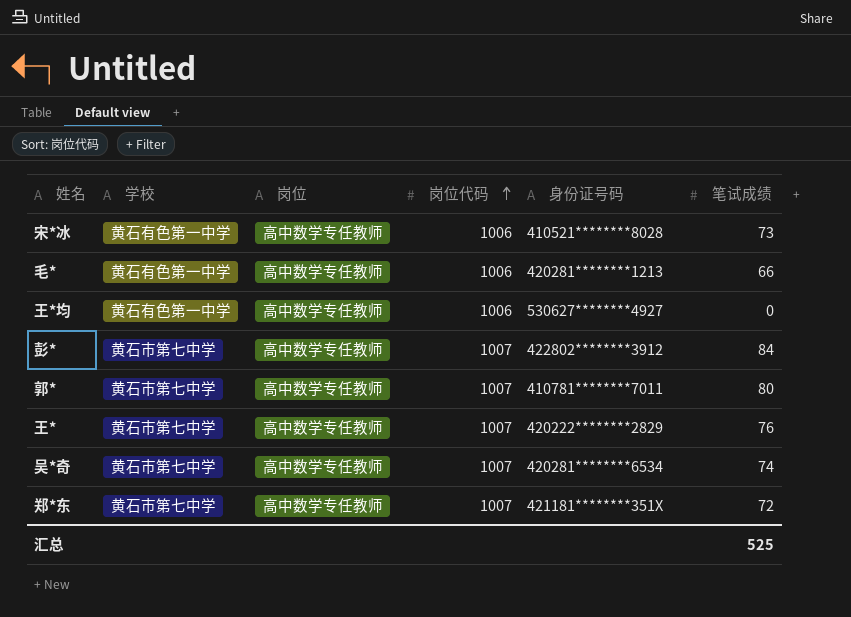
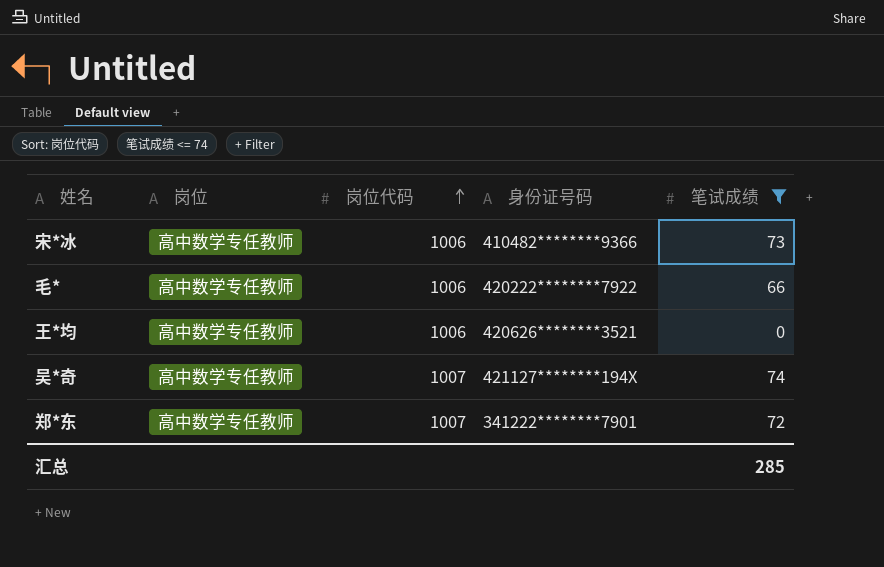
filter: none -> 笔试成绩 <= 74
column 学校 | position: 2 -> none
宋*冰 | 身份证号码: 410521********8028 -> 410482********9366
毛* | 身份证号码: 420281********1213 -> 420222********7922
王*均 | 身份证号码: 530627********4927 -> 420626********3521
吴*奇 | 身份证号码: 420281********6534 -> 421127********194X
郑*东 | 身份证号码: 421181********351X -> 341222********7901
汇总 | 笔试成绩: 525 -> 285

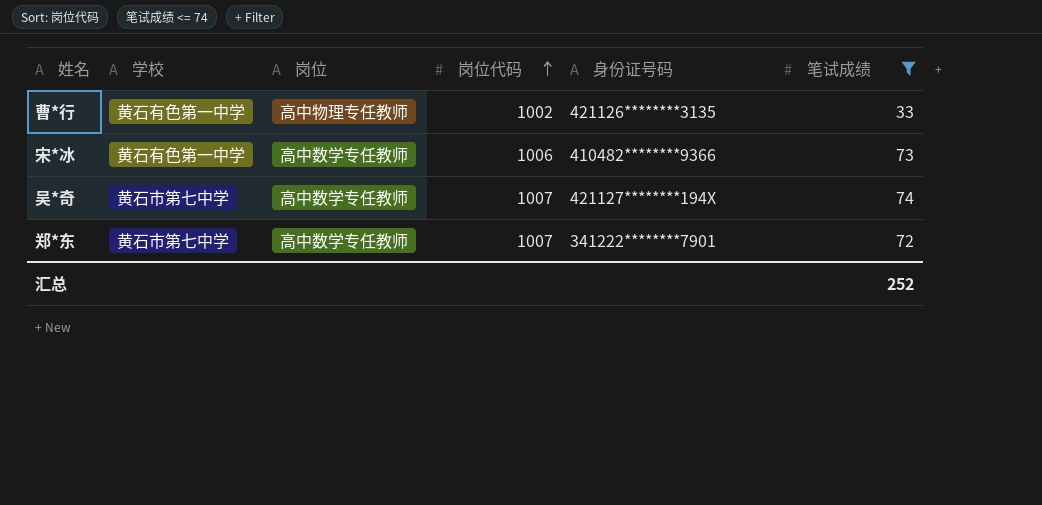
column 学校 | position: none -> 2
row 毛*: 高中数学专任教师 | 1006 | 420222********7922 | 66 -> none
row 王*均: 高中数学专任教师 | 1006 | 420626********3521 | 0 -> none
row 曹*行: none -> 黄石有色第一中学 | 高中物理专任教师 | 1002 | 421126********3135 | 33
汇总 | 笔试成绩: 285 -> 252

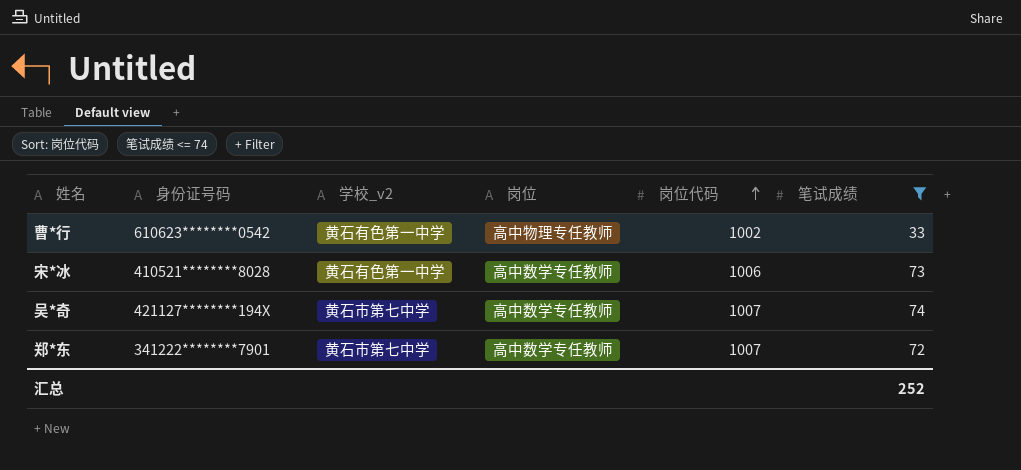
column 身份证号码 | position: 5 -> 2
column name: 学校 -> 学校_v2
曹*行 | 身份证号码: 421126********3135 -> 610623********0542
宋*冰 | 身份证号码: 410482********9366 -> 410521********8028

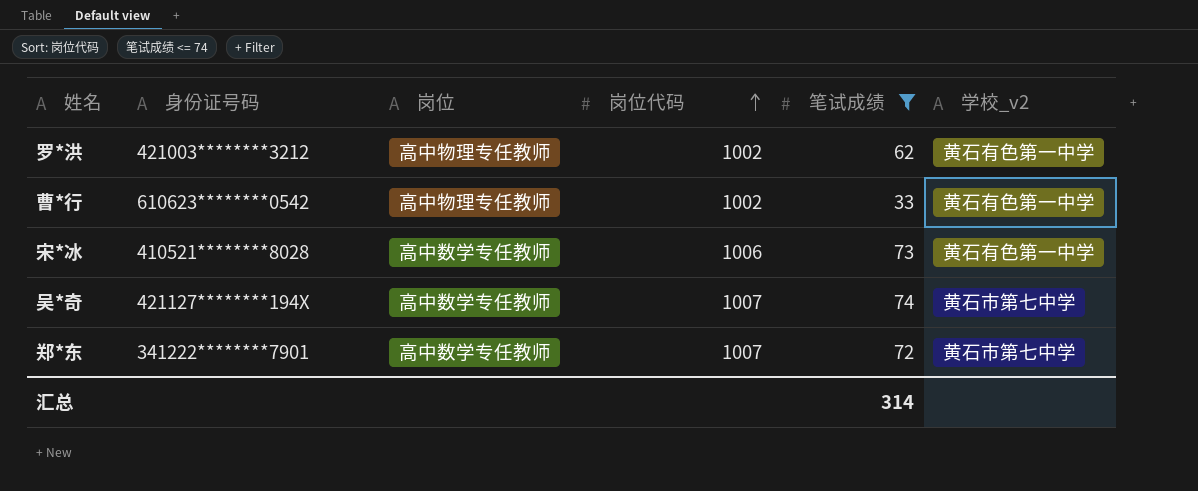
column 学校_v2 | position: 3 -> 6
row 罗*洪: none -> 421003********3212 | 高中物理专任教师 | 1002 | 62 | 黄石有色第一中学
汇总 | 笔试成绩: 252 -> 314

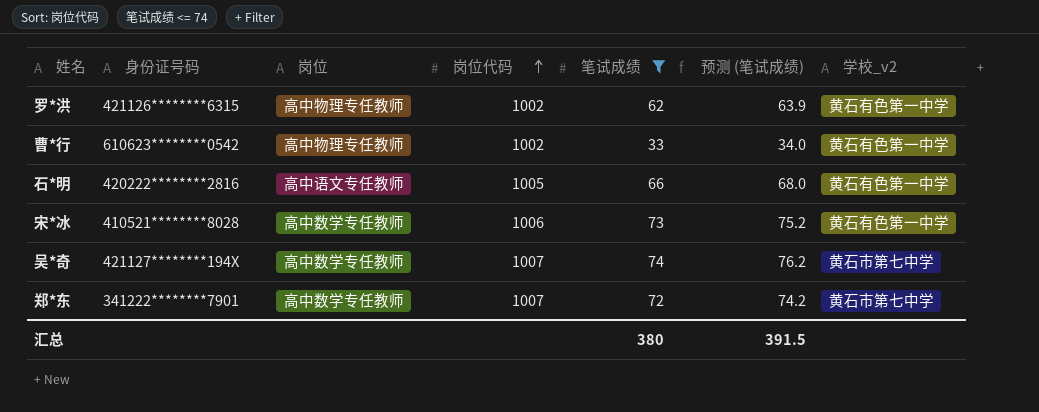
column 预测 (笔试成绩) | formula: none -> [笔试成绩] * 1.03
罗*洪 | 身份证号码: 421003********3212 -> 421126********6315
row 石*明: none -> 420222********2816 | 高中语文专任教师 | 1005 | 66 | 68.0 | 黄石有色第一中学
汇总 | 笔试成绩: 314 -> 380

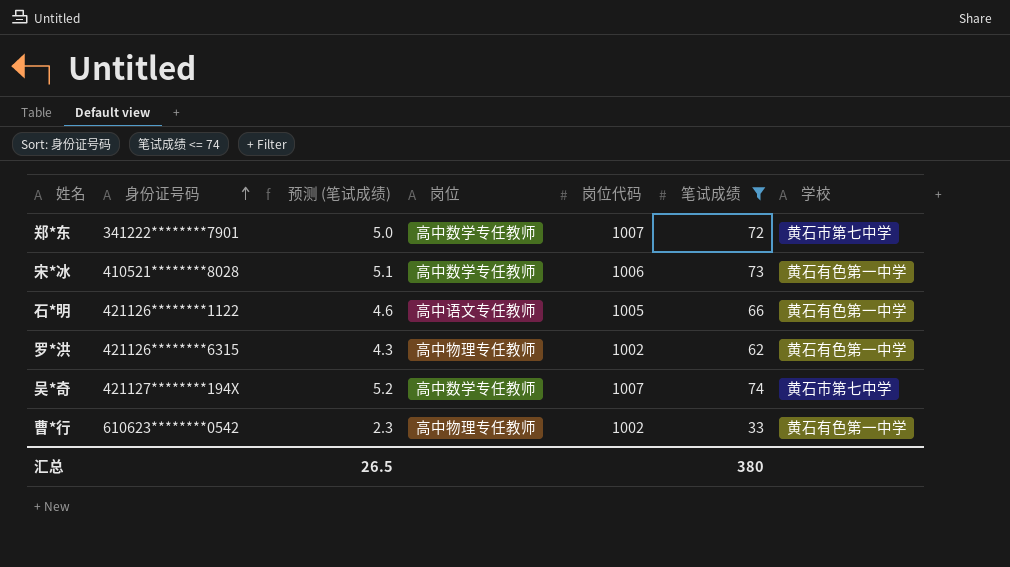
row order: 岗位代码 ascending -> 身份证号码 ascending
column 预测 (笔试成绩) | formula: [笔试成绩] * 1.03 -> [笔试成绩] * 0.07
column 预测 (笔试成绩) | position: 6 -> 3
column name: 学校_v2 -> 学校
石*明 | 身份证号码: 420222********2816 -> 421126********1122
汇总 | 预测 (笔试成绩): 391.5 -> 26.5

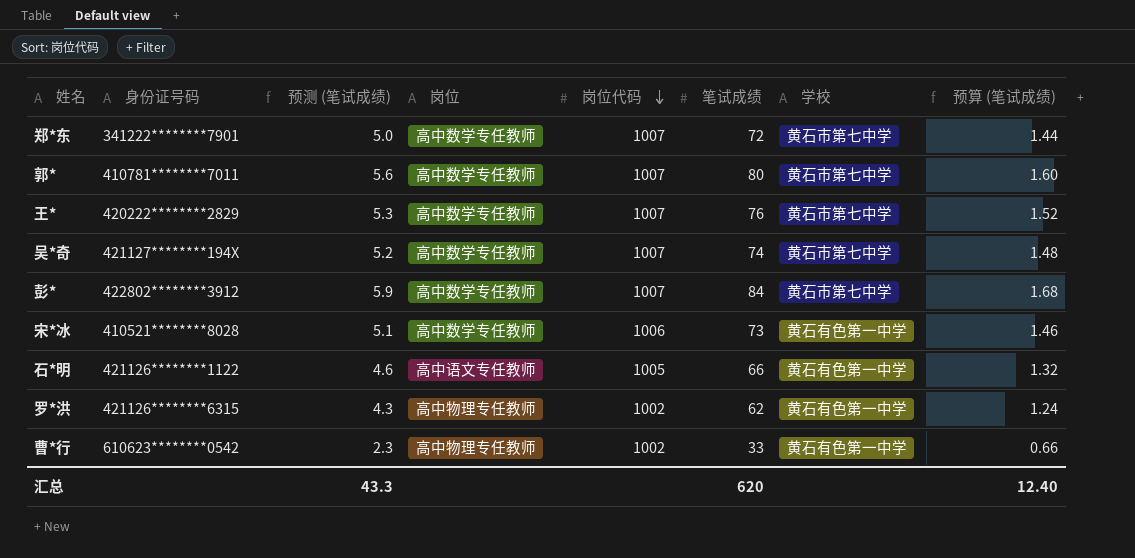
filter: 笔试成绩 <= 74 -> none
row order: 身份证号码 ascending -> 岗位代码 descending
column 预算 (笔试成绩) | formula: none -> [笔试成绩] * 0.02
汇总 | 预测 (笔试成绩): 26.5 -> 43.3
汇总 | 笔试成绩: 380 -> 620

